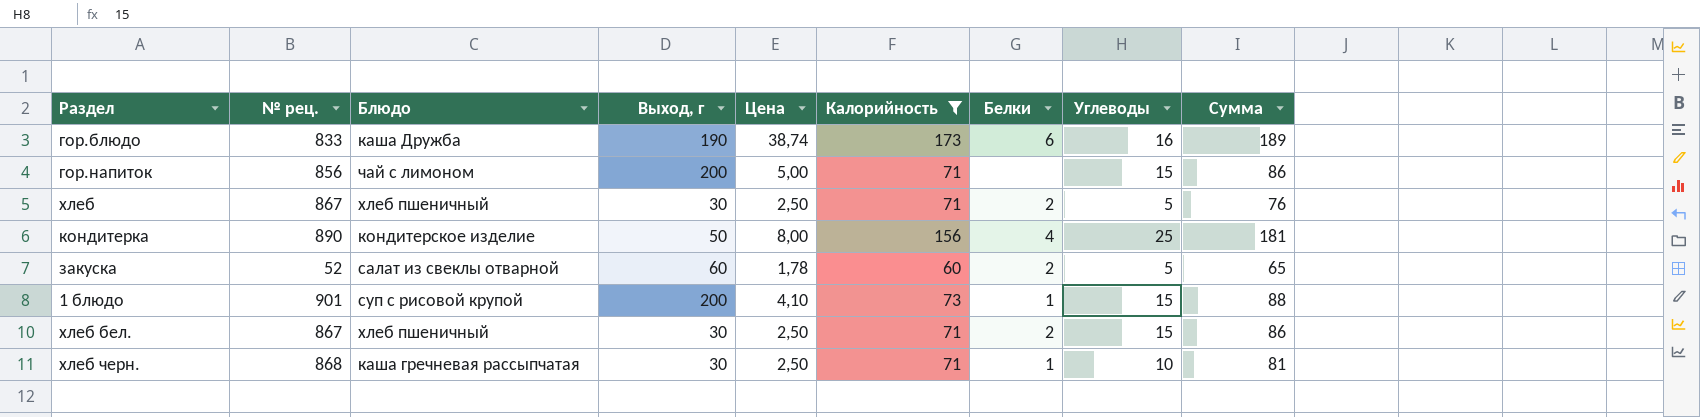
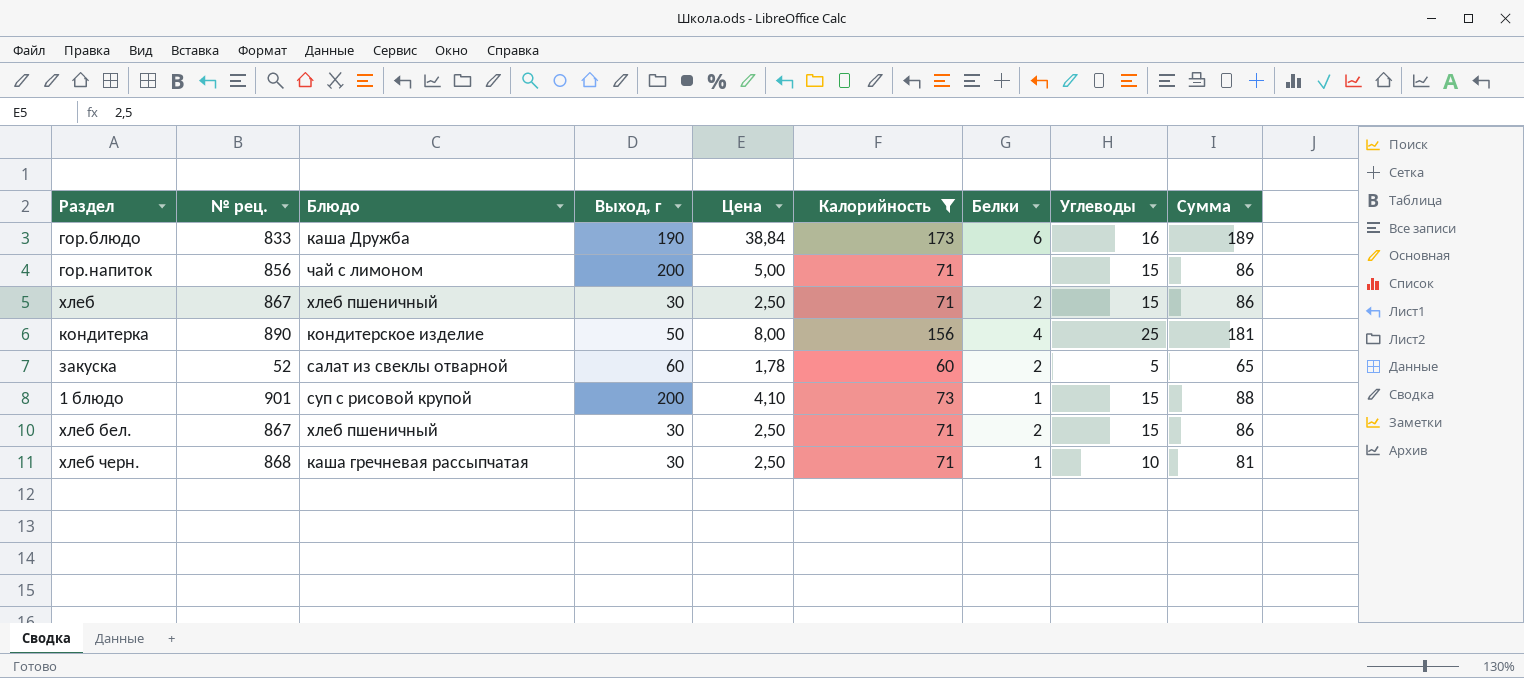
гор.блюдо | Цена: 38,74 -> 38,84
хлеб | Углеводы: 5 -> 15
хлеб | Сумма: 76 -> 86

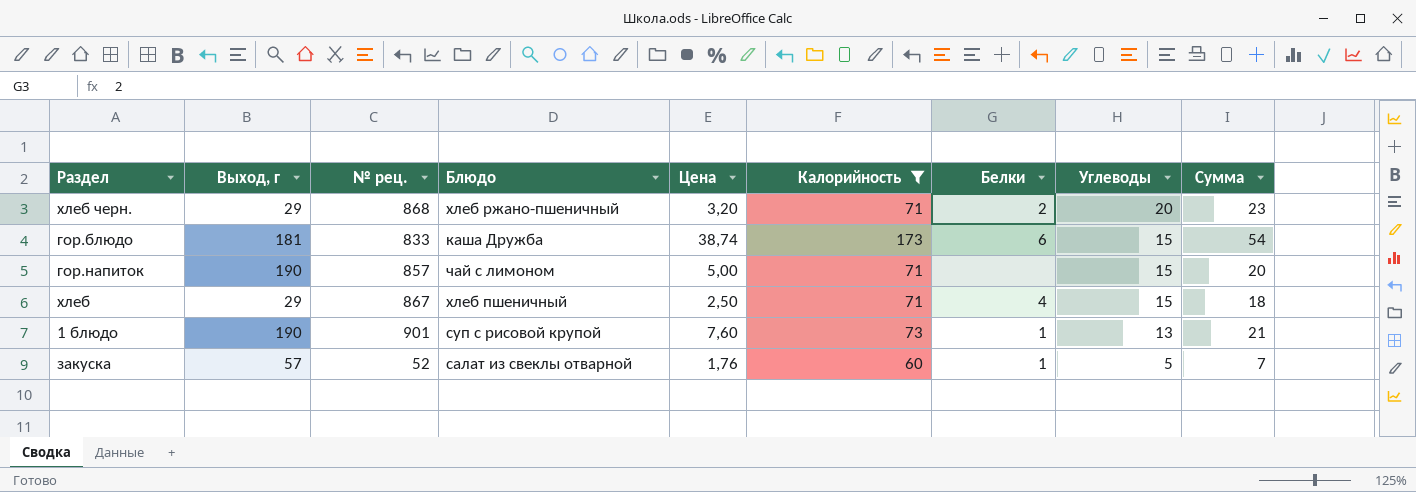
row order: none -> Углеводы descending
column Выход, г | position: 4 -> 2
column Сумма | formula: [Калорийность] + [Углеводы] -> [Цена] + [Углеводы]
row кондитерка: 890 | кондитерское изделие | 50 | 8,00 | 156 | 4 | 25 | 181 -> none
row хлеб бел.: 867 | хлеб пшеничный | 30 | 2,50 | 71 | 2 | 15 | 86 -> none
хлеб черн. | Выход, г: 30 -> 29
хлеб черн. | Блюдо: каша гречневая рассыпчатая -> хлеб ржано-пшеничный
хлеб черн. | Цена: 2,50 -> 3,20
хлеб черн. | Белки: 1 -> 2
хлеб черн. | Углеводы: 10 -> 20
гор.блюдо | Выход, г: 190 -> 181
гор.блюдо | Цена: 38,84 -> 38,74
гор.блюдо | Углеводы: 16 -> 15
гор.напиток | Выход, г: 200 -> 190
гор.напиток | № рец.: 856 -> 857
хлеб | Выход, г: 30 -> 29
хлеб | Белки: 2 -> 4
1 блюдо | Выход, г: 200 -> 190
1 блюдо | Цена: 4,10 -> 7,60
1 блюдо | Углеводы: 15 -> 13
закуска | Выход, г: 60 -> 57
закуска | Цена: 1,78 -> 1,76
закуска | Белки: 2 -> 1

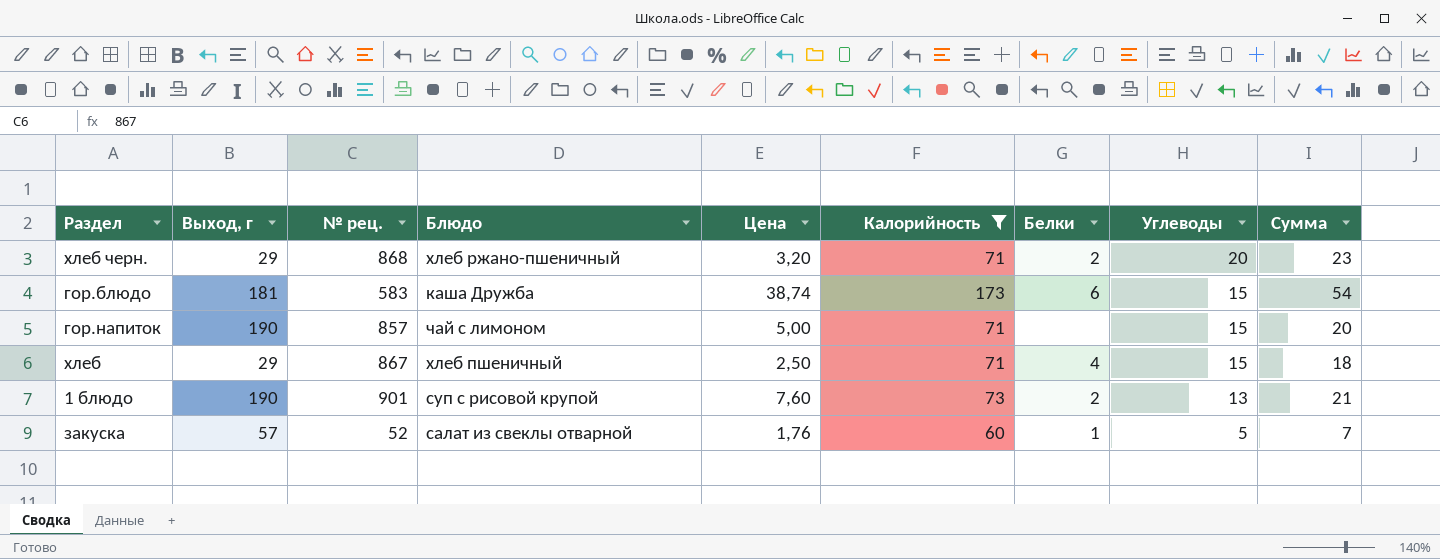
гор.блюдо | № рец.: 833 -> 583
1 блюдо | Белки: 1 -> 2

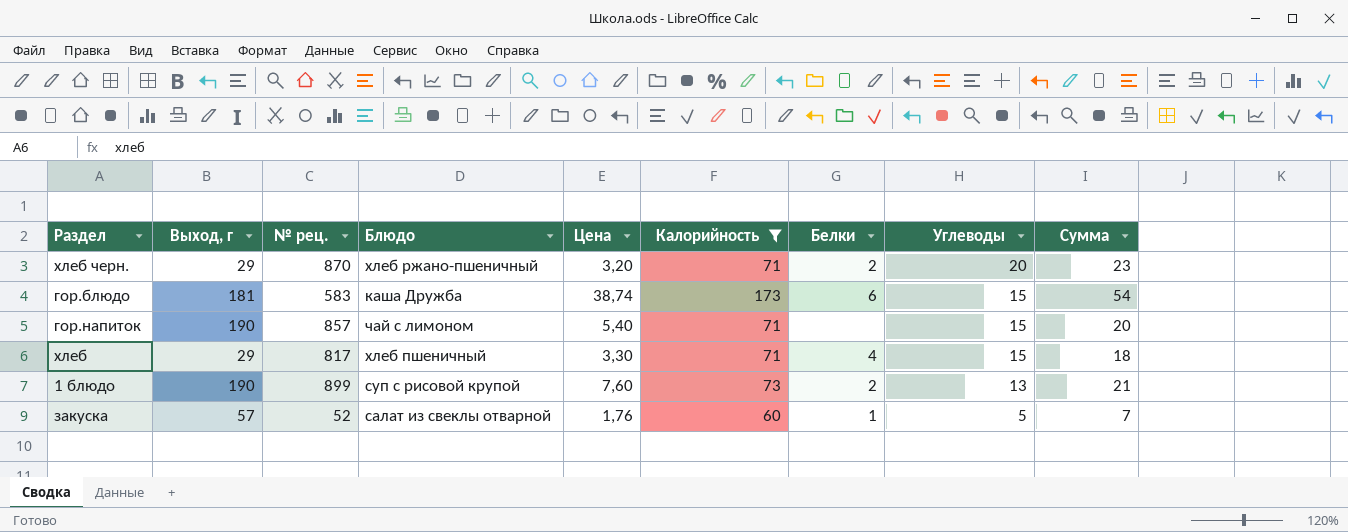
хлеб черн. | № рец.: 868 -> 870
гор.напиток | Цена: 5,00 -> 5,40
хлеб | № рец.: 867 -> 817
хлеб | Цена: 2,50 -> 3,30
1 блюдо | № рец.: 901 -> 899

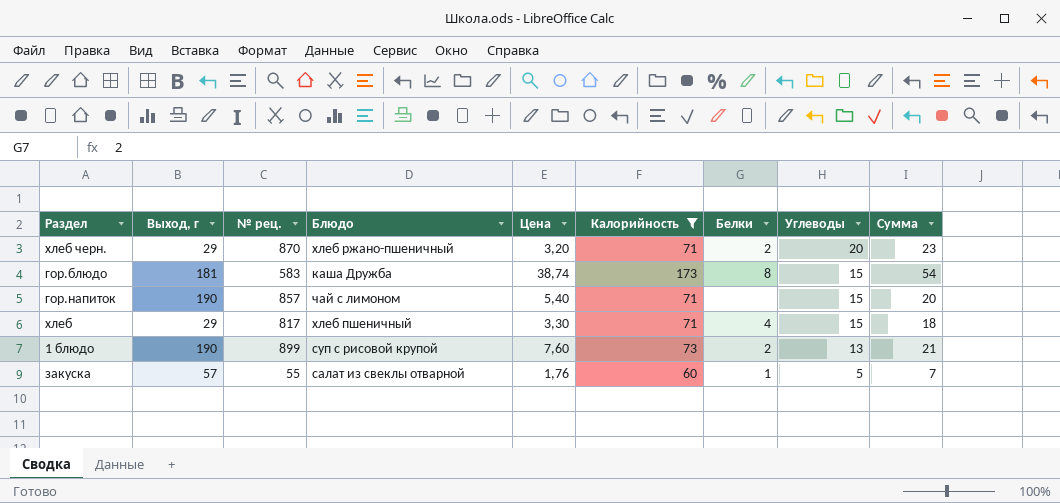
гор.блюдо | Белки: 6 -> 8
закуска | № рец.: 52 -> 55

